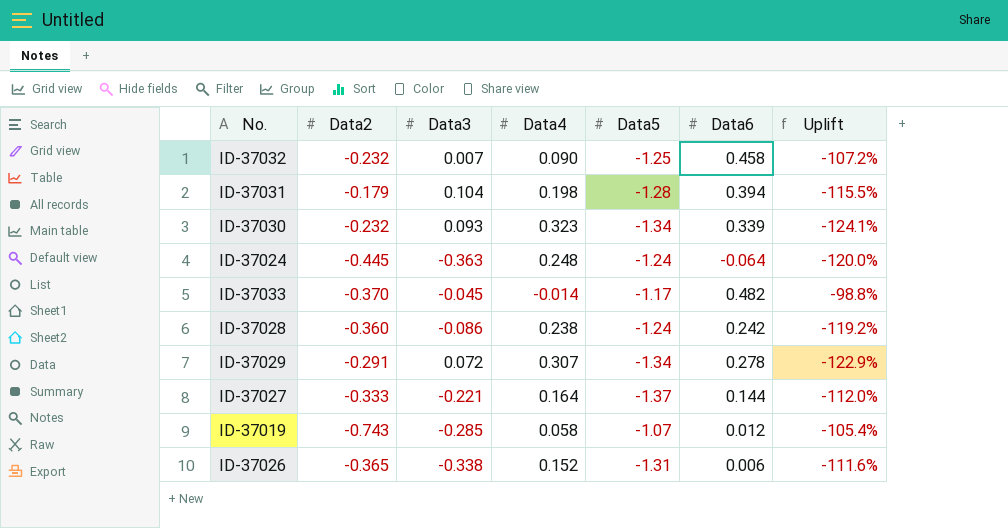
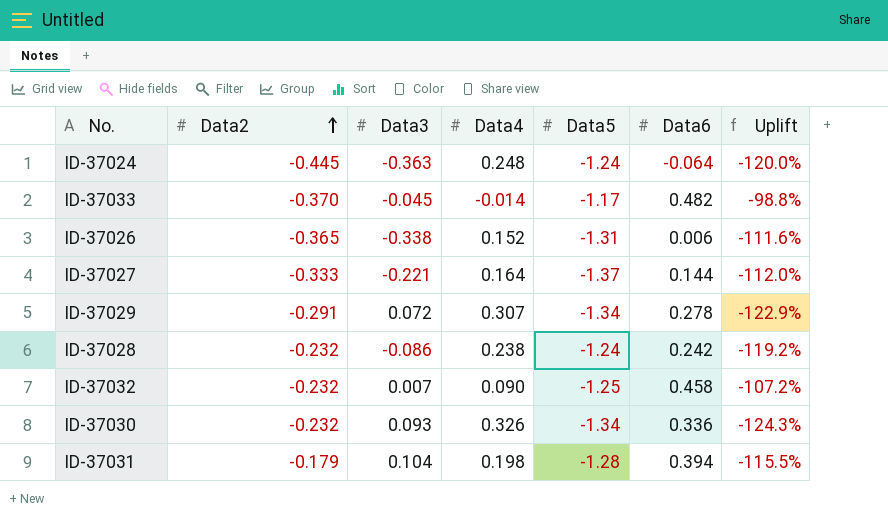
row order: none -> Data2 ascending
row ID-37019: -0.743 | -0.285 | 0.058 | -1.07 | 0.012 | -105.4% -> none
ID-37028 | Data2: -0.360 -> -0.232
ID-37030 | Data4: 0.323 -> 0.326
ID-37030 | Data6: 0.339 -> 0.336
ID-37030 | Uplift: -124.1% -> -124.3%

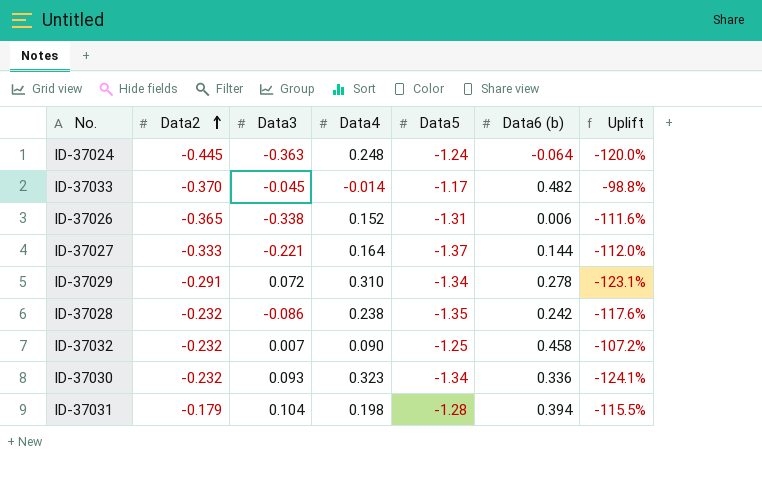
column name: Data6 -> Data6 (b)
ID-37029 | Data4: 0.307 -> 0.310
ID-37029 | Uplift: -122.9% -> -123.1%
ID-37028 | Data5: -1.24 -> -1.35
ID-37028 | Uplift: -119.2% -> -117.6%
ID-37030 | Data4: 0.326 -> 0.323
ID-37030 | Uplift: -124.3% -> -124.1%

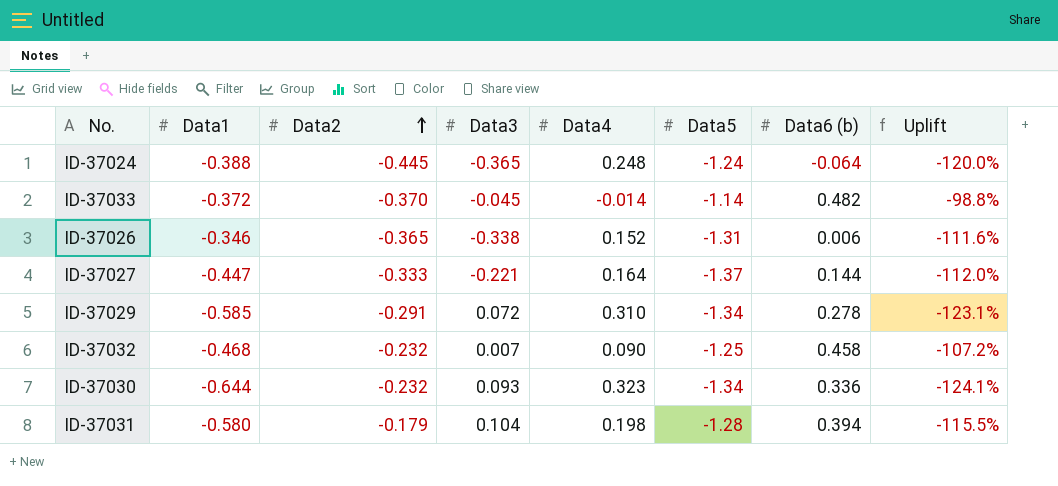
column Data1 | position: none -> 2
row ID-37028: -0.232 | -0.086 | 0.238 | -1.35 | 0.242 | -117.6% -> none
ID-37024 | Data3: -0.363 -> -0.365
ID-37033 | Data5: -1.17 -> -1.14

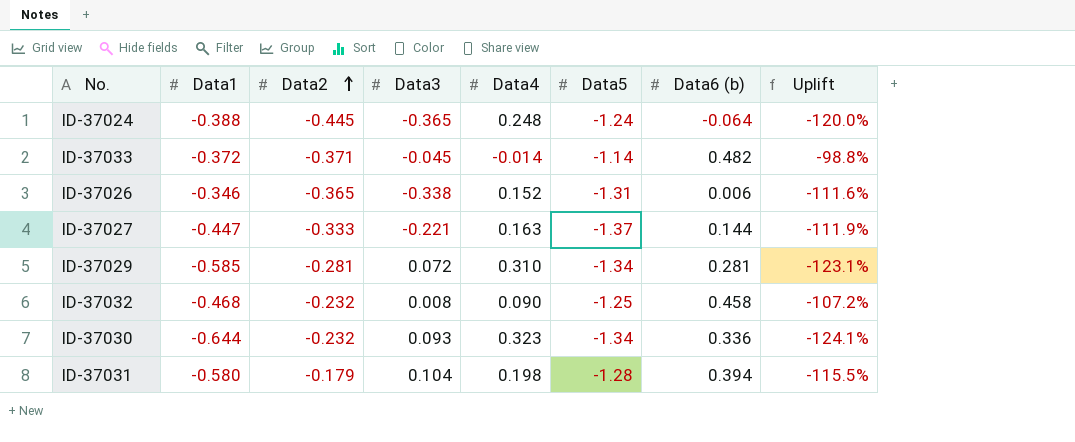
ID-37033 | Data2: -0.370 -> -0.371
ID-37027 | Data4: 0.164 -> 0.163
ID-37027 | Uplift: -112.0% -> -111.9%
ID-37029 | Data2: -0.291 -> -0.281
ID-37029 | Data6 (b): 0.278 -> 0.281
ID-37032 | Data3: 0.007 -> 0.008

